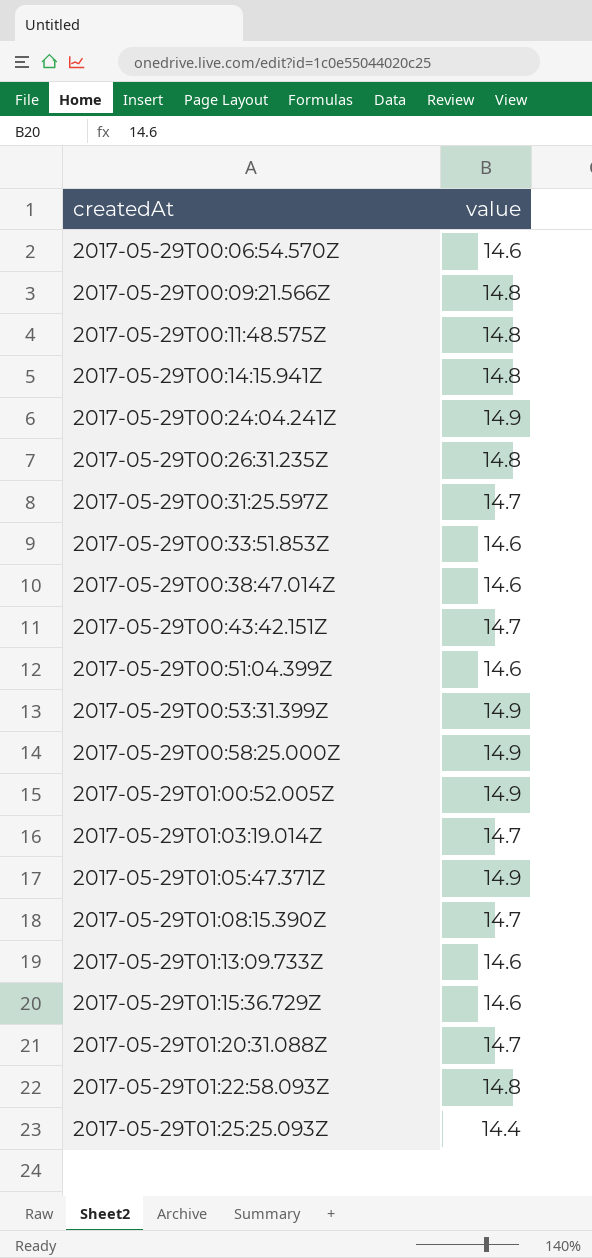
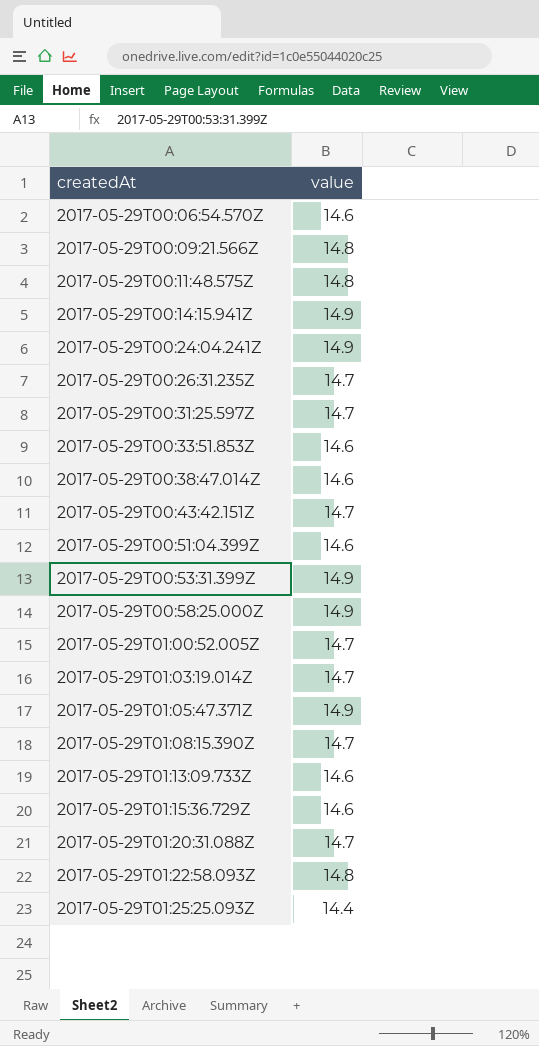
2017-05-29T00:14:15.941Z | value: 14.8 -> 14.9
2017-05-29T00:26:31.235Z | value: 14.8 -> 14.7
2017-05-29T01:00:52.005Z | value: 14.9 -> 14.7

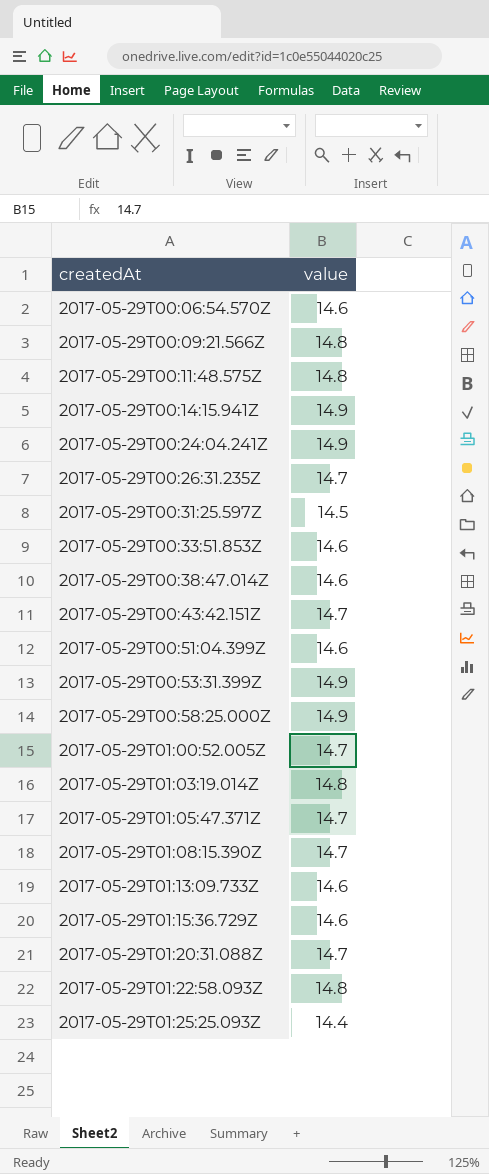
2017-05-29T00:31:25.597Z | value: 14.7 -> 14.5
2017-05-29T01:03:19.014Z | value: 14.7 -> 14.8
2017-05-29T01:05:47.371Z | value: 14.9 -> 14.7

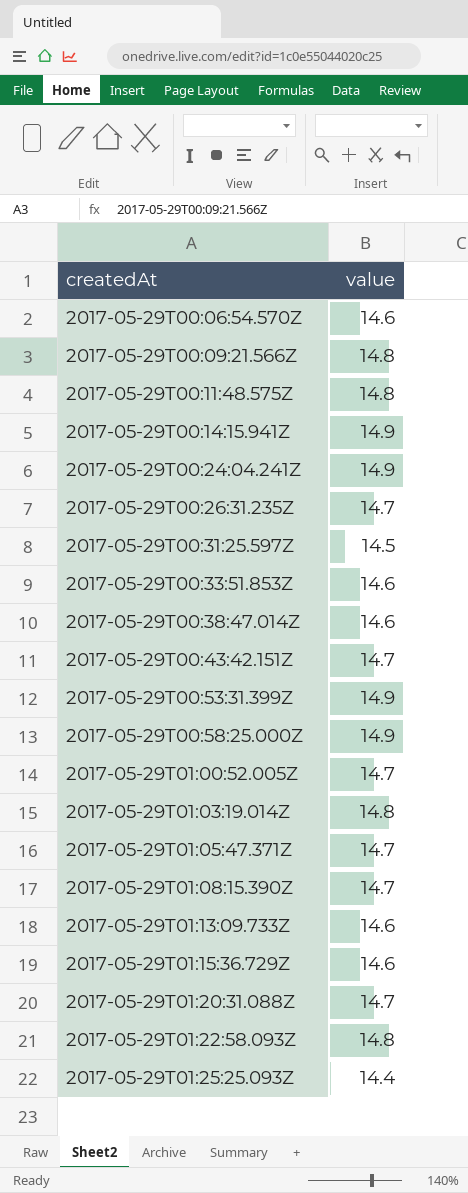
row 2017-05-29T00:51:04.399Z: 14.6 -> none

